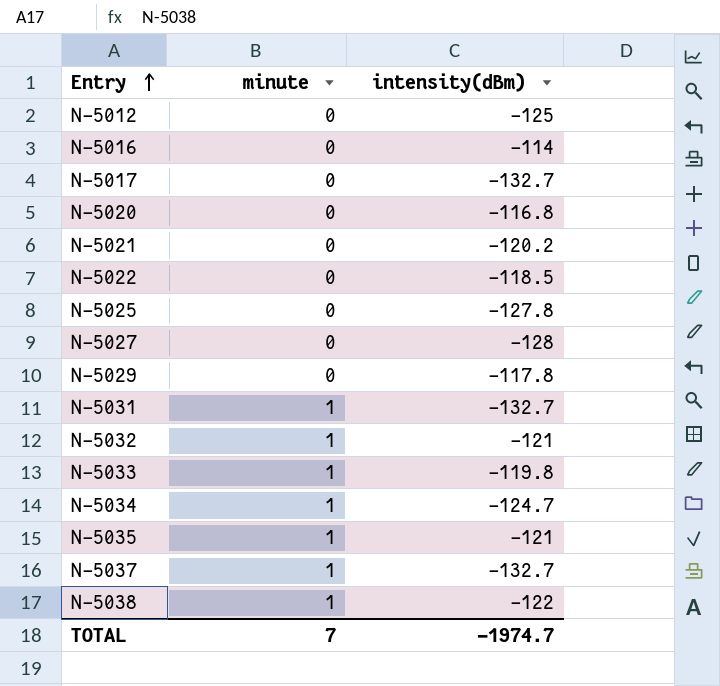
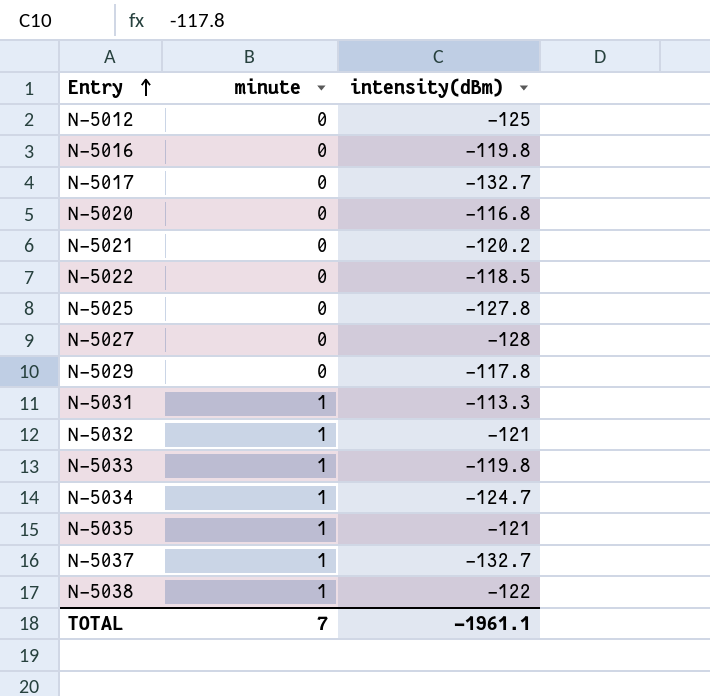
N-5016 | intensity(dBm): -114 -> -119.8
N-5031 | intensity(dBm): -132.7 -> -113.3
TOTAL | intensity(dBm): -1974.7 -> -1961.1

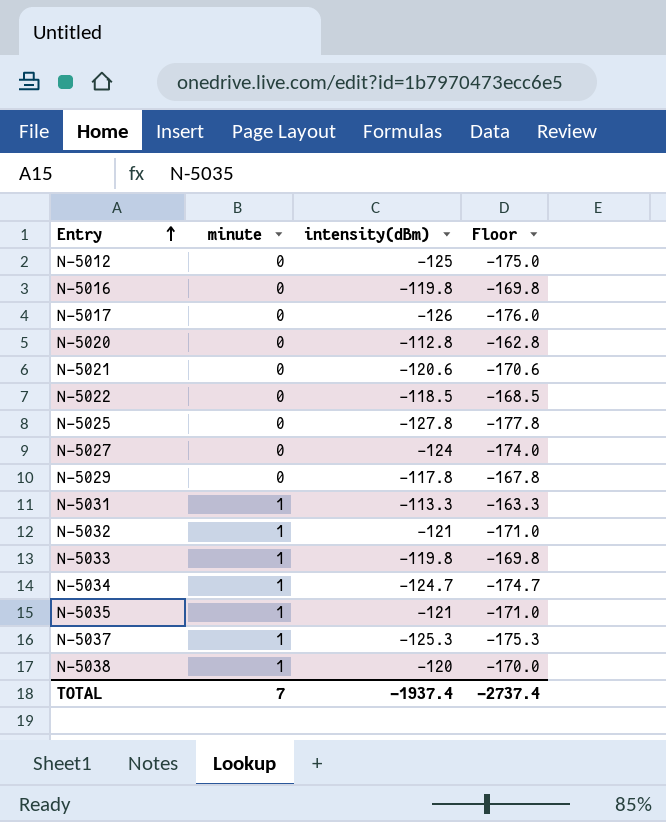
column Floor | formula: none -> [intensity(dBm)] - 50
N-5017 | intensity(dBm): -132.7 -> -126
N-5020 | intensity(dBm): -116.8 -> -112.8
N-5021 | intensity(dBm): -120.2 -> -120.6
N-5027 | intensity(dBm): -128 -> -124
N-5037 | intensity(dBm): -132.7 -> -125.3
N-5038 | intensity(dBm): -122 -> -120
TOTAL | intensity(dBm): -1961.1 -> -1937.4

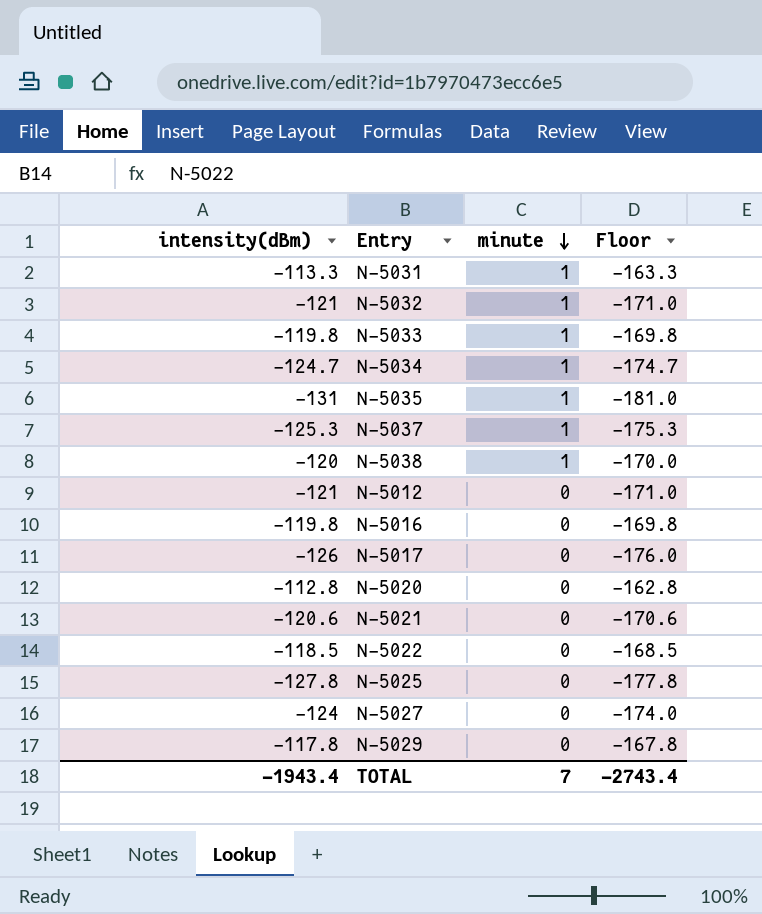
row order: Entry ascending -> minute descending
column intensity(dBm) | position: 3 -> 1
N-5035 | intensity(dBm): -121 -> -131
N-5035 | Floor: -171.0 -> -181.0
N-5012 | intensity(dBm): -125 -> -121
N-5012 | Floor: -175.0 -> -171.0
TOTAL | intensity(dBm): -1937.4 -> -1943.4
TOTAL | Floor: -2737.4 -> -2743.4

